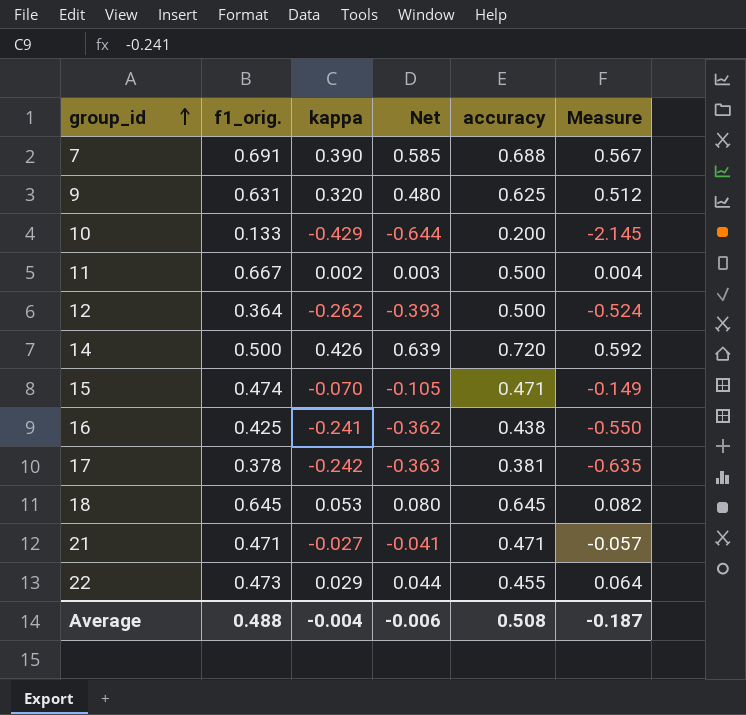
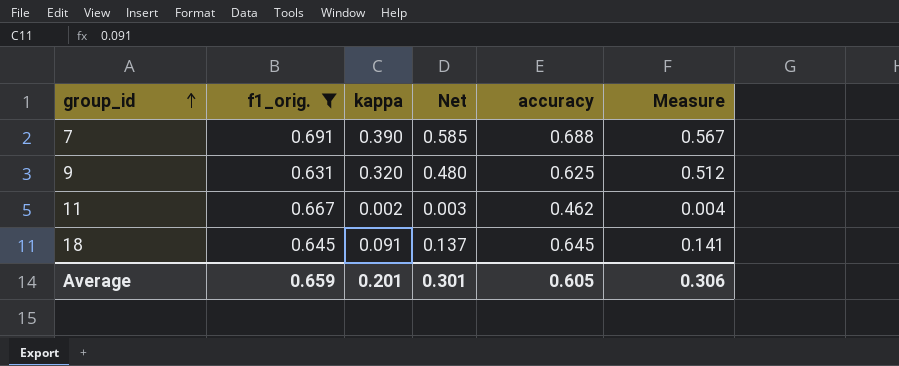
filter: none -> f1_orig. >= 0.631
11 | accuracy: 0.500 -> 0.462
18 | kappa: 0.053 -> 0.091
18 | Net: 0.080 -> 0.137
18 | Measure: 0.082 -> 0.141
Average | f1_orig.: 0.488 -> 0.659
Average | kappa: -0.004 -> 0.201
Average | Net: -0.006 -> 0.301
Average | accuracy: 0.508 -> 0.605
Average | Measure: -0.187 -> 0.306

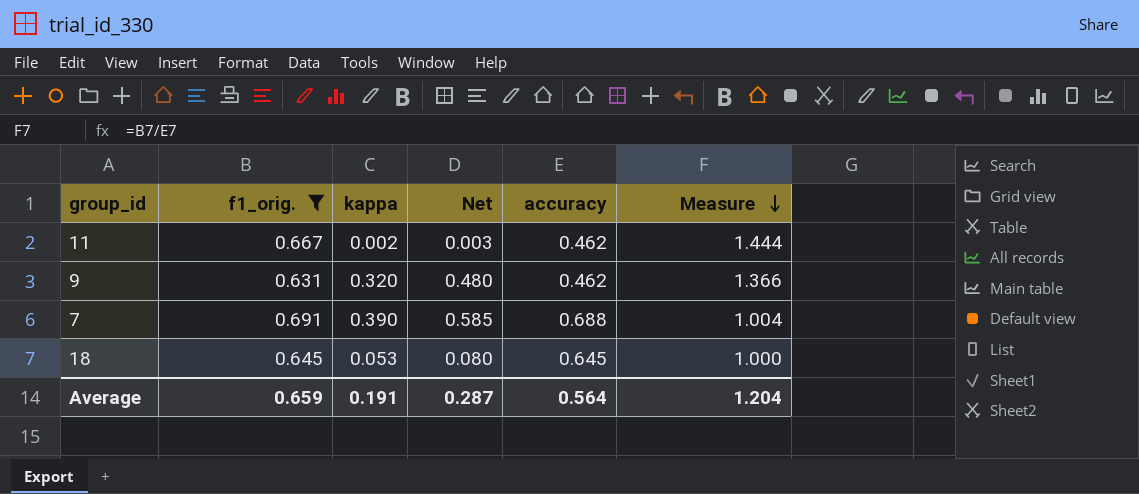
row order: group_id ascending -> Measure descending
column Measure | formula: [kappa] / [accuracy] -> [f1_orig.] / [accuracy]
9 | accuracy: 0.625 -> 0.462
18 | kappa: 0.091 -> 0.053
18 | Net: 0.137 -> 0.080
Average | kappa: 0.201 -> 0.191
Average | Net: 0.301 -> 0.287
Average | accuracy: 0.605 -> 0.564
Average | Measure: 0.306 -> 1.204

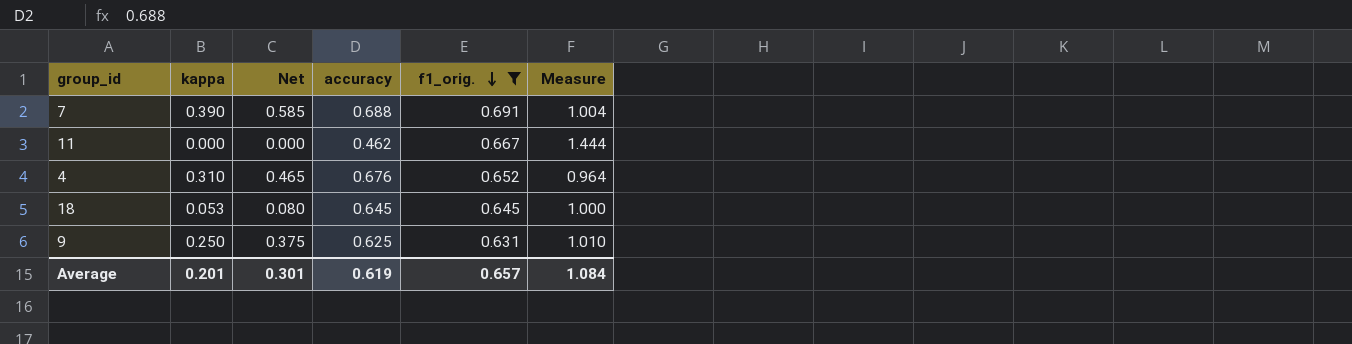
row order: Measure descending -> f1_orig. descending
column f1_orig. | position: 2 -> 5
11 | kappa: 0.002 -> 0.000
11 | Net: 0.003 -> 0.000
row 4: none -> 0.310 | 0.465 | 0.676 | 0.652 | 0.964
9 | kappa: 0.320 -> 0.250
9 | Net: 0.480 -> 0.375
9 | accuracy: 0.462 -> 0.625
9 | Measure: 1.366 -> 1.010
Average | kappa: 0.191 -> 0.201
Average | Net: 0.287 -> 0.301
Average | accuracy: 0.564 -> 0.619
Average | f1_orig.: 0.659 -> 0.657
Average | Measure: 1.204 -> 1.084

